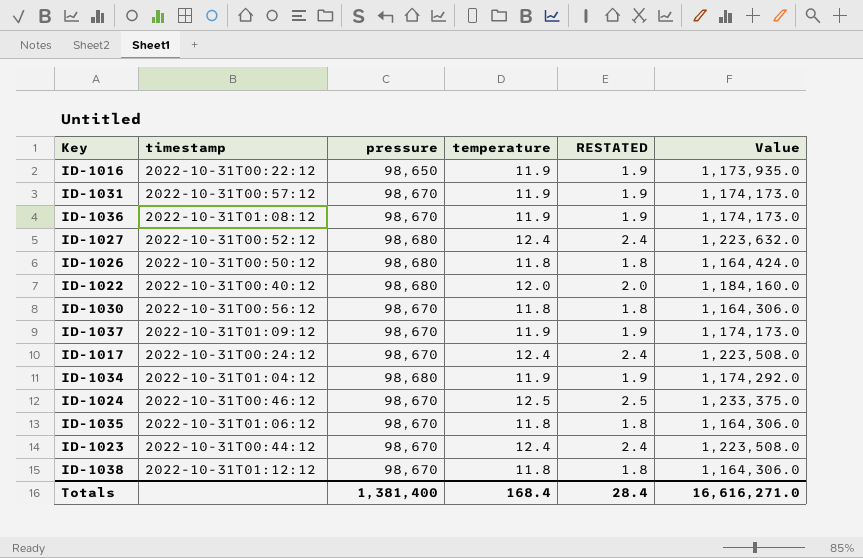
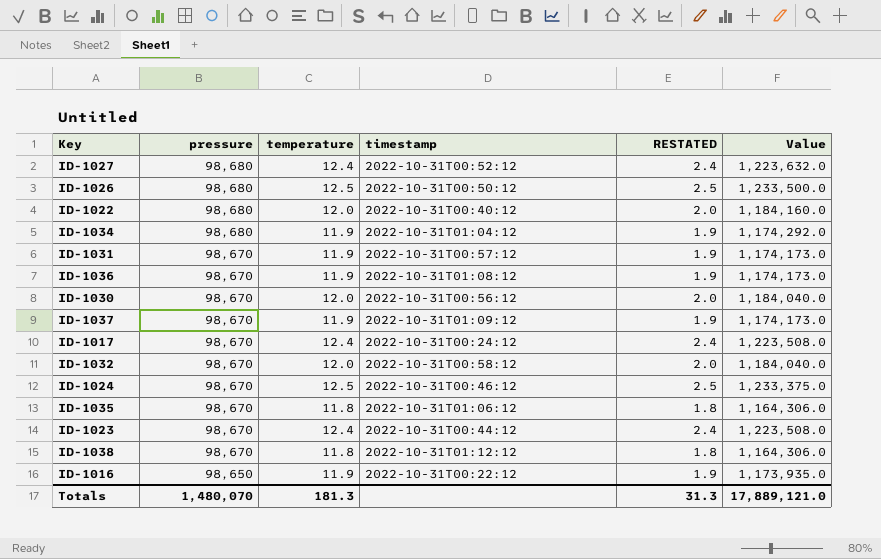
row order: none -> pressure descending
column timestamp | position: 2 -> 4
ID-1026 | temperature: 11.8 -> 12.5
ID-1026 | RESTATED: 1.8 -> 2.5
ID-1026 | Value: 1,164,424.0 -> 1,233,500.0
ID-1030 | temperature: 11.8 -> 12.0
ID-1030 | RESTATED: 1.8 -> 2.0
ID-1030 | Value: 1,164,306.0 -> 1,184,040.0
row ID-1032: none -> 98,670 | 12.0 | 2022-10-31T00:58:12 | 2.0 | 1,184,040.0
Totals | pressure: 1,381,400 -> 1,480,070
Totals | temperature: 168.4 -> 181.3
Totals | RESTATED: 28.4 -> 31.3
Totals | Value: 16,616,271.0 -> 17,889,121.0

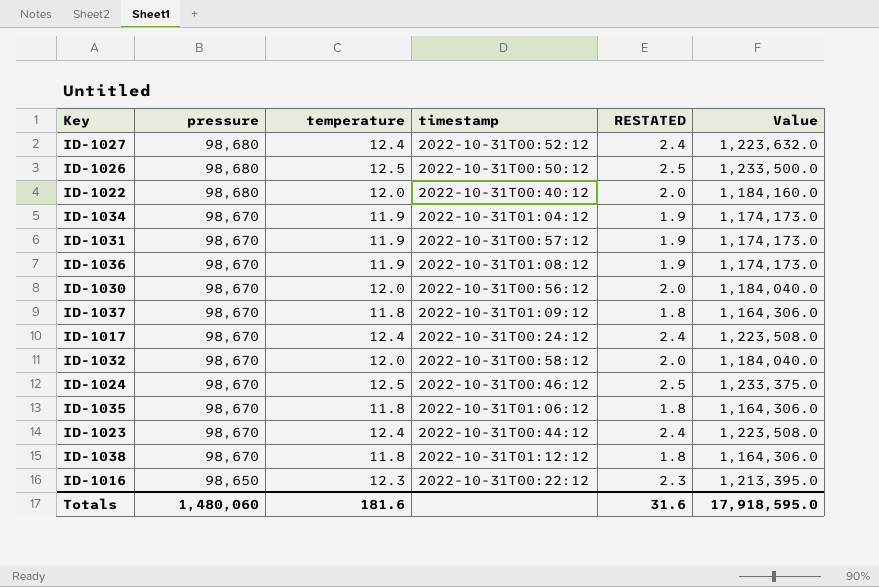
ID-1034 | pressure: 98,680 -> 98,670
ID-1034 | Value: 1,174,292.0 -> 1,174,173.0
ID-1037 | temperature: 11.9 -> 11.8
ID-1037 | RESTATED: 1.9 -> 1.8
ID-1037 | Value: 1,174,173.0 -> 1,164,306.0
ID-1016 | temperature: 11.9 -> 12.3
ID-1016 | RESTATED: 1.9 -> 2.3
ID-1016 | Value: 1,173,935.0 -> 1,213,395.0
Totals | pressure: 1,480,070 -> 1,480,060
Totals | temperature: 181.3 -> 181.6
Totals | RESTATED: 31.3 -> 31.6
Totals | Value: 17,889,121.0 -> 17,918,595.0

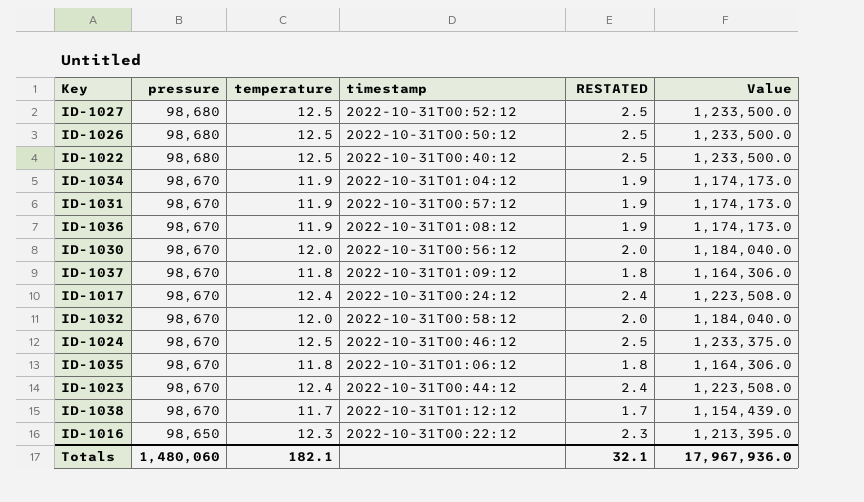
ID-1027 | temperature: 12.4 -> 12.5
ID-1027 | RESTATED: 2.4 -> 2.5
ID-1027 | Value: 1,223,632.0 -> 1,233,500.0
ID-1022 | temperature: 12.0 -> 12.5
ID-1022 | RESTATED: 2.0 -> 2.5
ID-1022 | Value: 1,184,160.0 -> 1,233,500.0
ID-1038 | temperature: 11.8 -> 11.7
ID-1038 | RESTATED: 1.8 -> 1.7
ID-1038 | Value: 1,164,306.0 -> 1,154,439.0
Totals | temperature: 181.6 -> 182.1
Totals | RESTATED: 31.6 -> 32.1
Totals | Value: 17,918,595.0 -> 17,967,936.0

